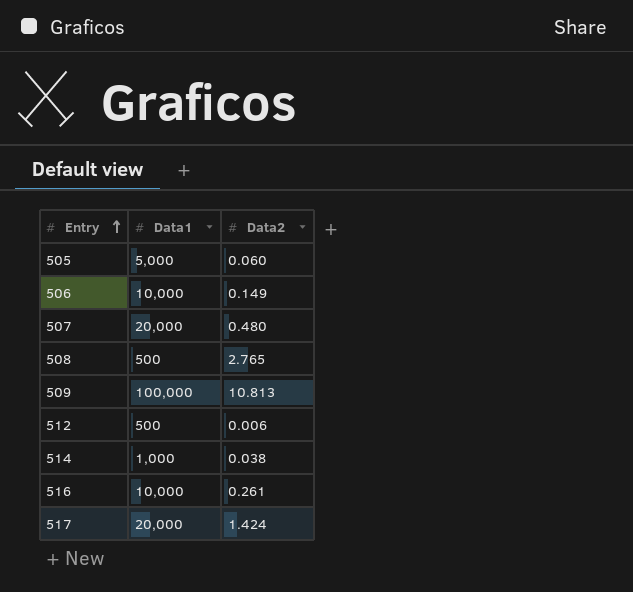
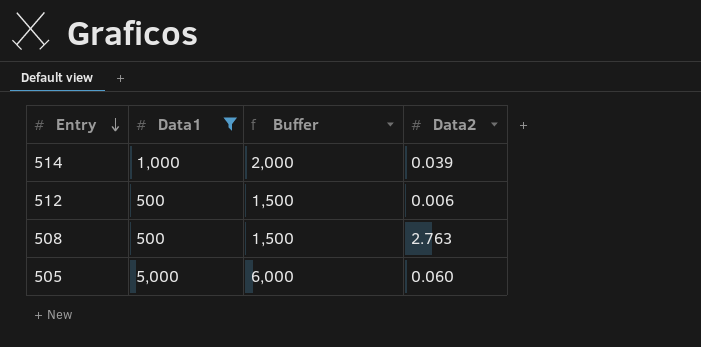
filter: none -> Data1 <= 5,000
row order: Entry ascending -> Entry descending
column Buffer | formula: none -> [Data1] + 1000
514 | Data2: 0.038 -> 0.039
508 | Data2: 2.765 -> 2.763

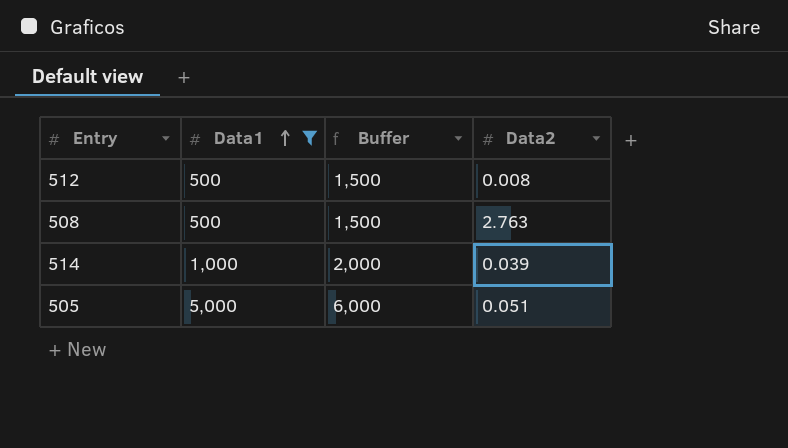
row order: Entry descending -> Data1 ascending
512 | Data2: 0.006 -> 0.008
505 | Data2: 0.060 -> 0.051

